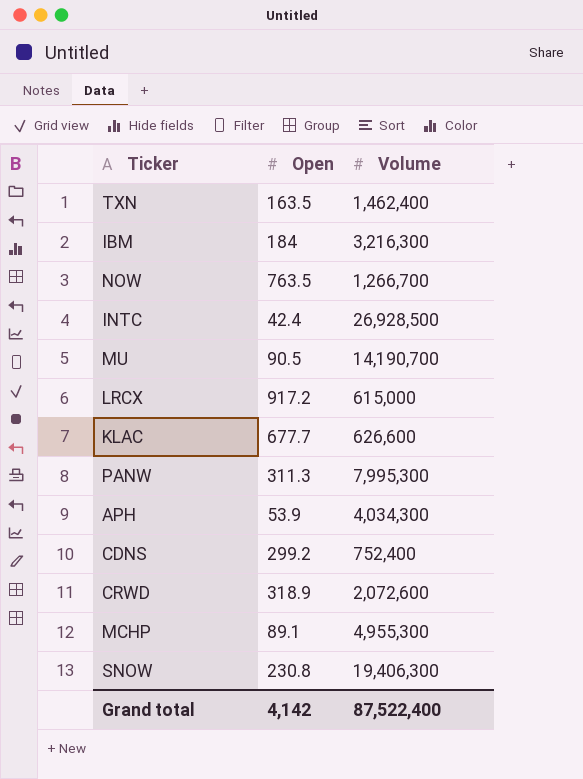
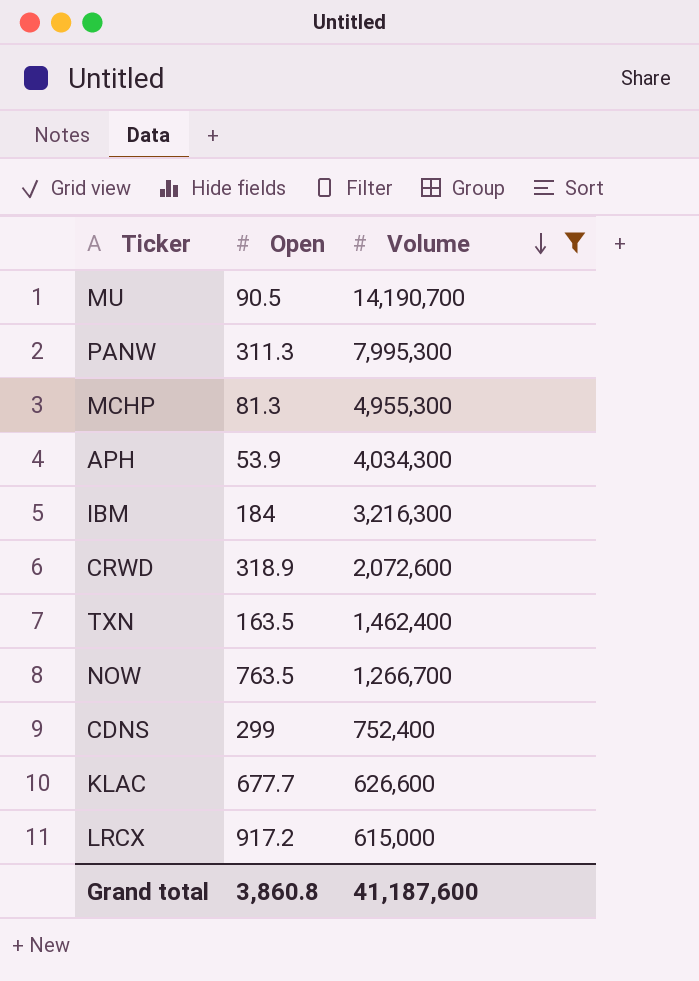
filter: none -> Volume <= 14,190,700
row order: none -> Volume descending
MCHP | Open: 89.1 -> 81.3
CDNS | Open: 299.2 -> 299
Grand total | Open: 4,142 -> 3,860.8
Grand total | Volume: 87,522,400 -> 41,187,600

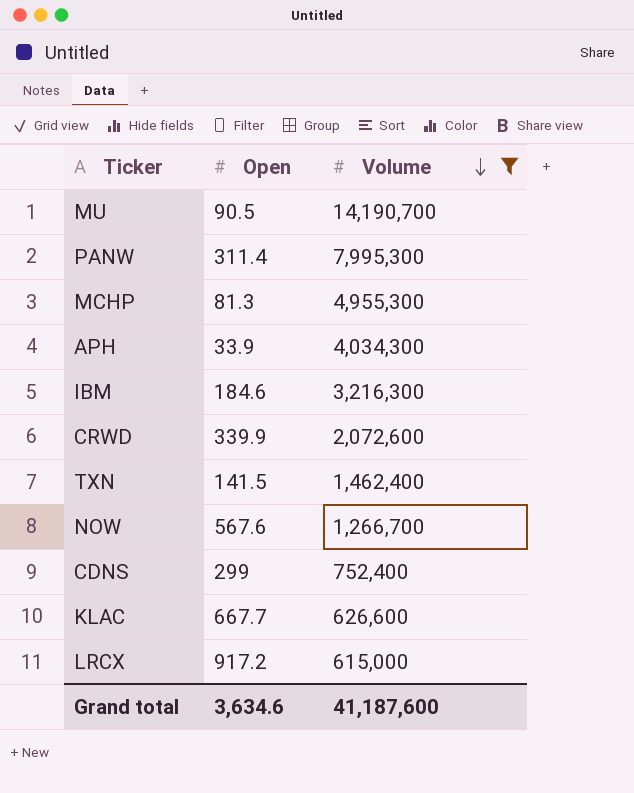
PANW | Open: 311.3 -> 311.4
APH | Open: 53.9 -> 33.9
IBM | Open: 184 -> 184.6
CRWD | Open: 318.9 -> 339.9
TXN | Open: 163.5 -> 141.5
NOW | Open: 763.5 -> 567.6
KLAC | Open: 677.7 -> 667.7
Grand total | Open: 3,860.8 -> 3,634.6

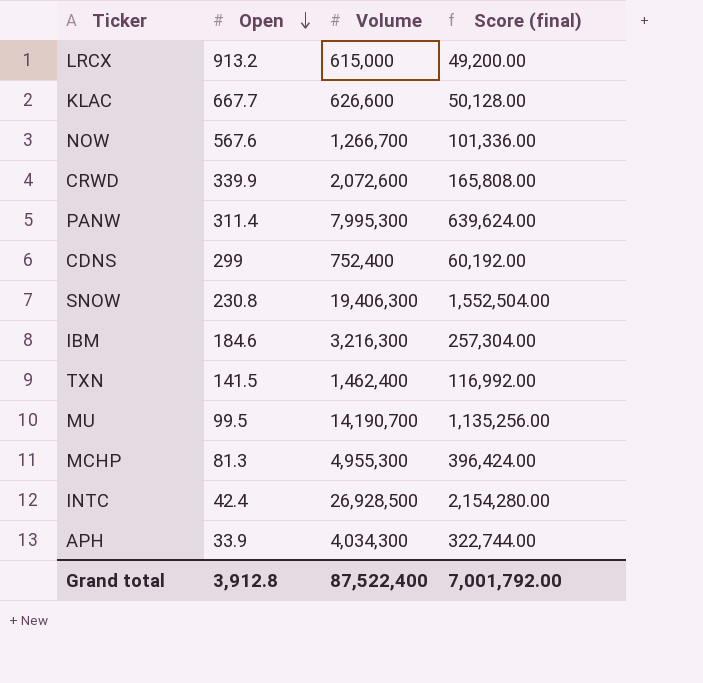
filter: Volume <= 14,190,700 -> none
row order: Volume descending -> Open descending
column Score (final) | formula: none -> [Volume] * 0.08
LRCX | Open: 917.2 -> 913.2
MU | Open: 90.5 -> 99.5
Grand total | Open: 3,634.6 -> 3,912.8
Grand total | Volume: 41,187,600 -> 87,522,400

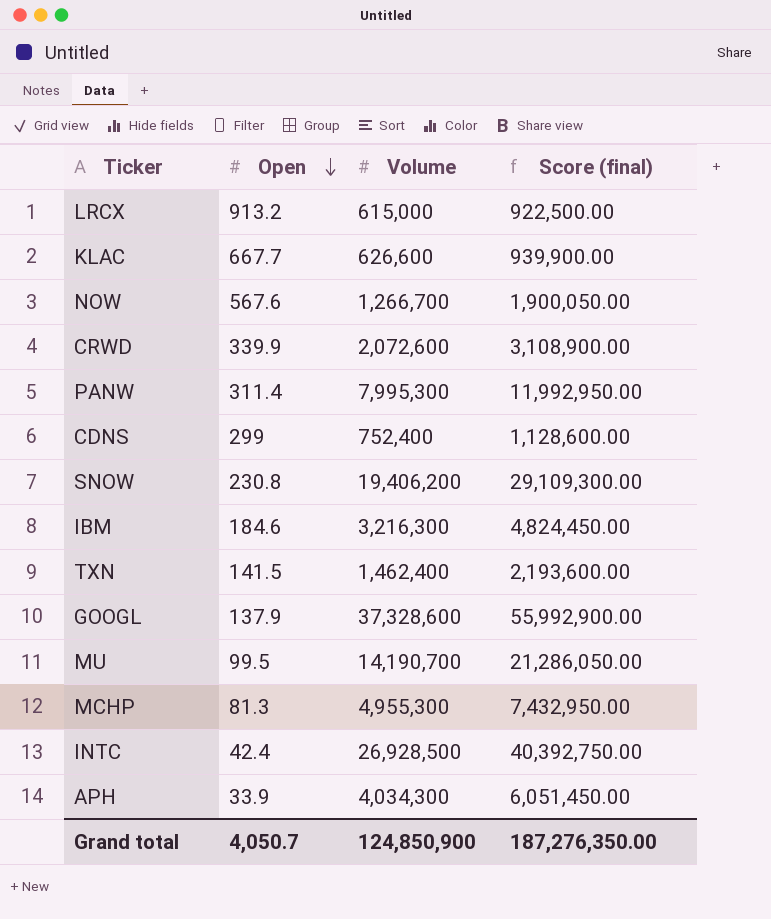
column Score (final) | formula: [Volume] * 0.08 -> [Volume] * 1.5
SNOW | Volume: 19,406,300 -> 19,406,200
row GOOGL: none -> 137.9 | 37,328,600 | 55,992,900.00
Grand total | Open: 3,912.8 -> 4,050.7
Grand total | Volume: 87,522,400 -> 124,850,900
Grand total | Score (final): 7,001,792.00 -> 187,276,350.00

